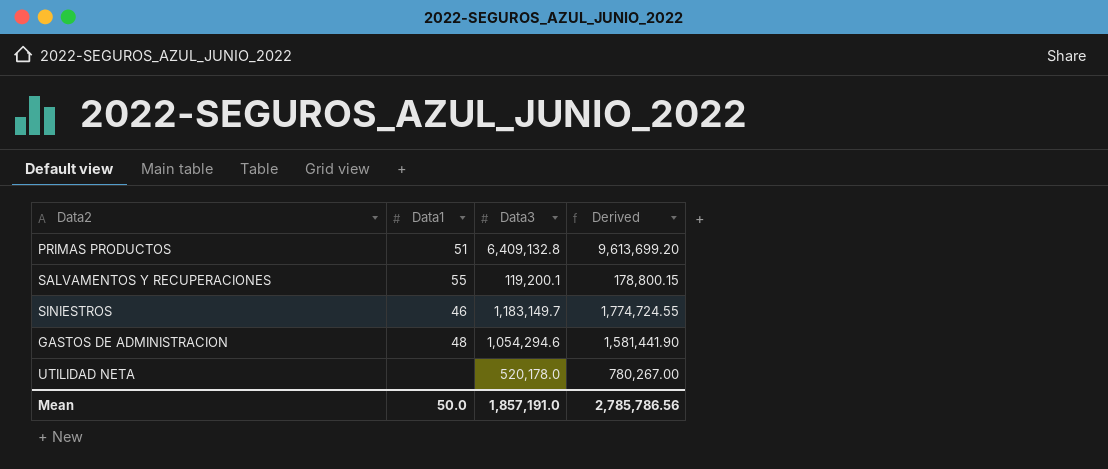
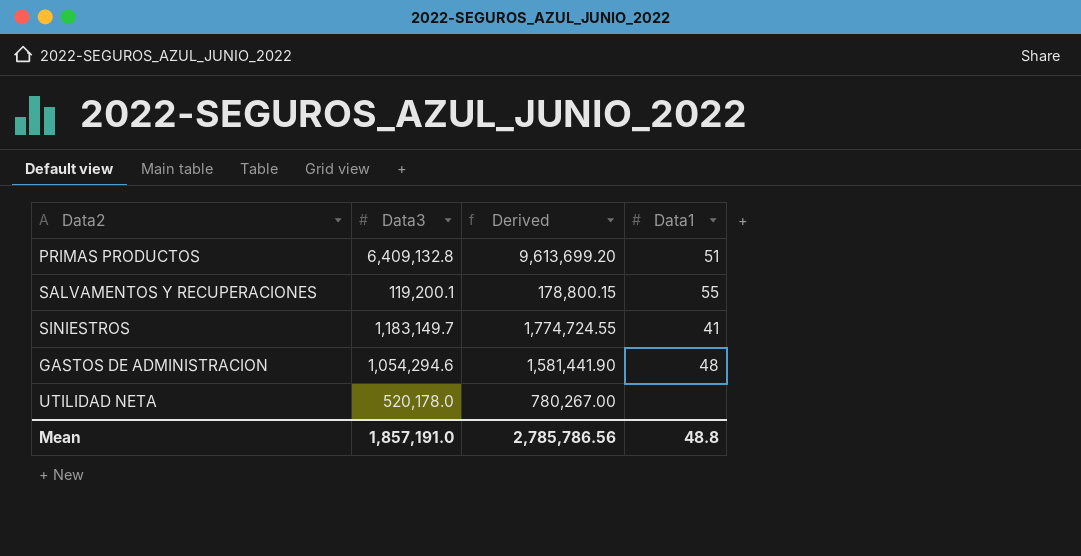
column Data1 | position: 2 -> 4
SINIESTROS | Data1: 46 -> 41
Mean | Data1: 50.0 -> 48.8

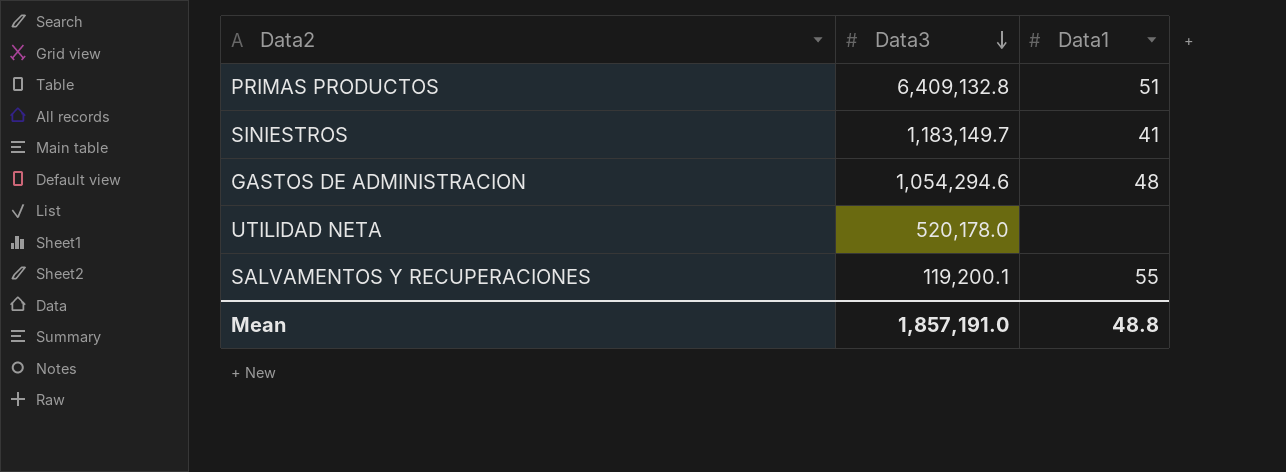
row order: none -> Data3 descending
column Derived | formula: [Data3] * 1.5 -> none

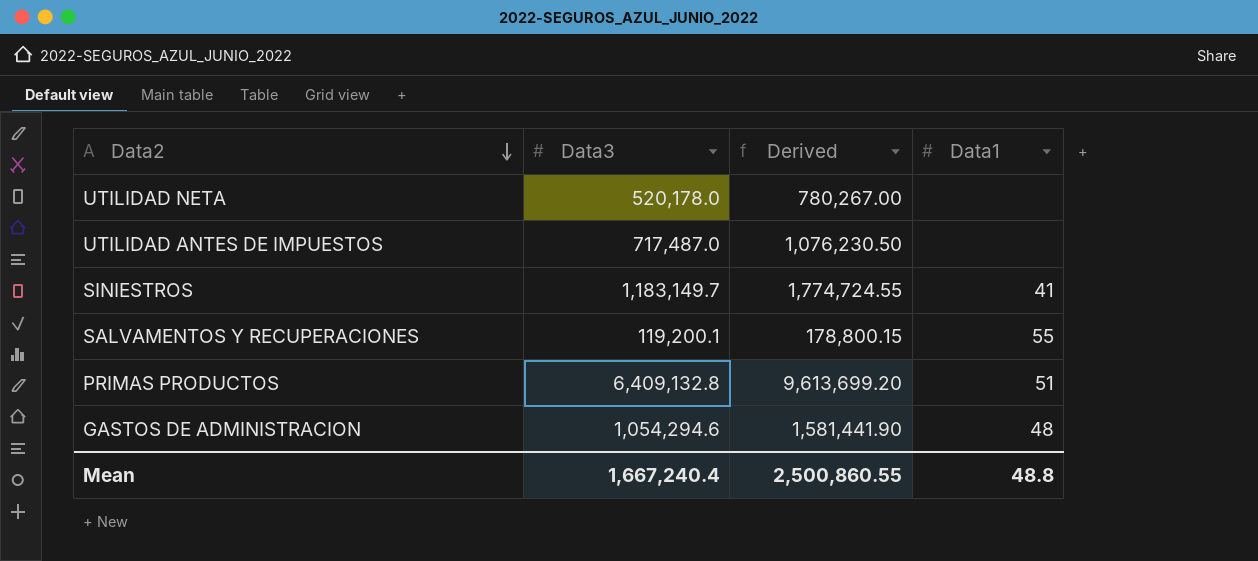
row order: Data3 descending -> Data2 descending
column Derived | formula: none -> [Data3] * 1.5
row UTILIDAD ANTES DE IMPUESTOS: none -> 717,487.0 | 1,076,230.50 | none
Mean | Data3: 1,857,191.0 -> 1,667,240.4

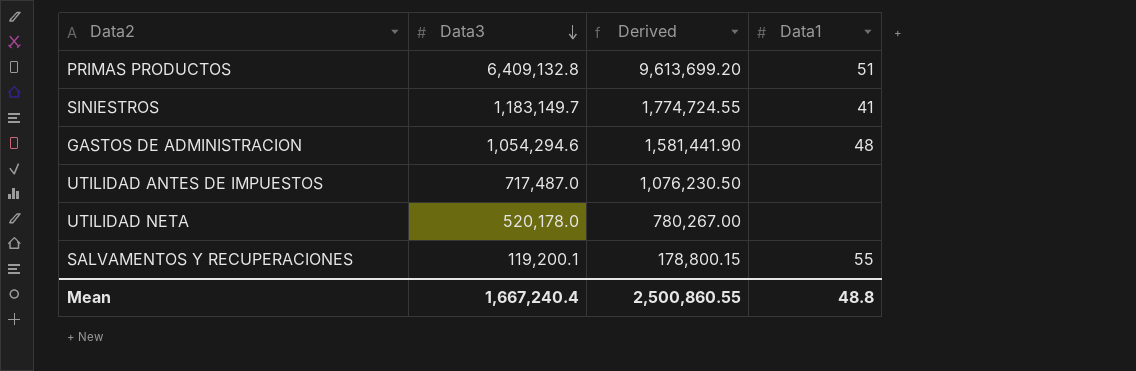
row order: Data2 descending -> Data3 descending

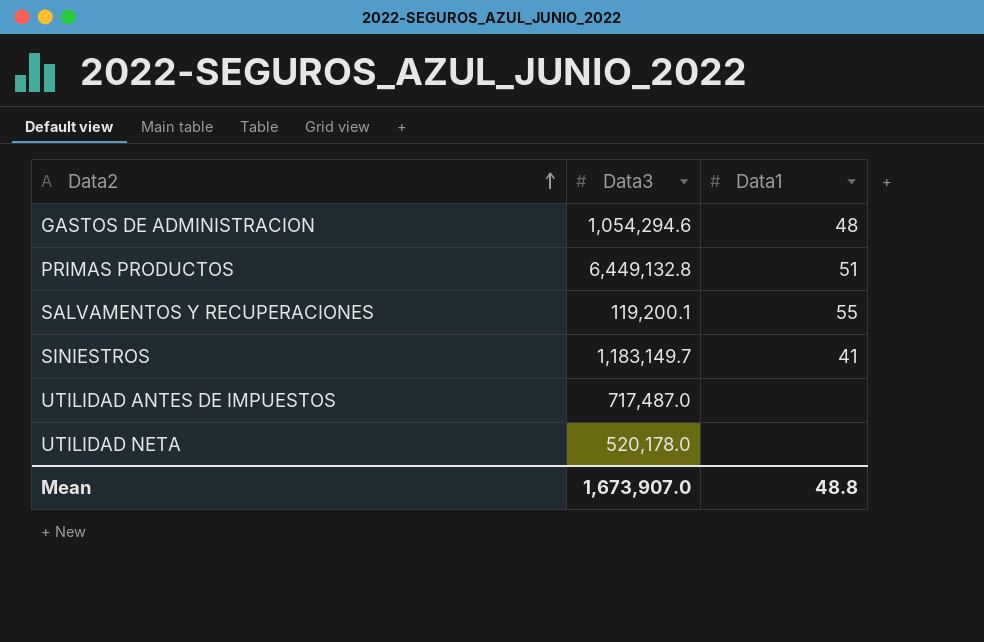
row order: Data3 descending -> Data2 ascending
column Derived | formula: [Data3] * 1.5 -> none
PRIMAS PRODUCTOS | Data3: 6,409,132.8 -> 6,449,132.8
Mean | Data3: 1,667,240.4 -> 1,673,907.0

